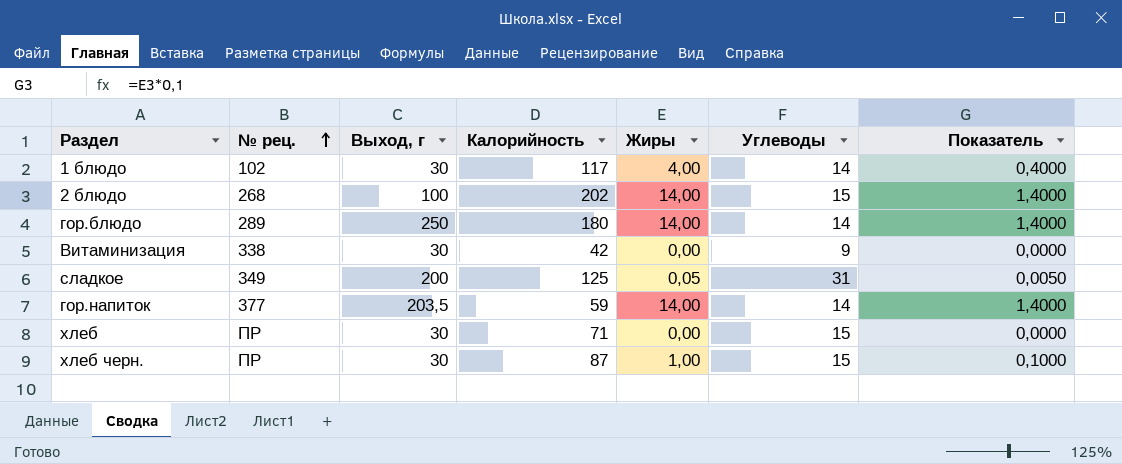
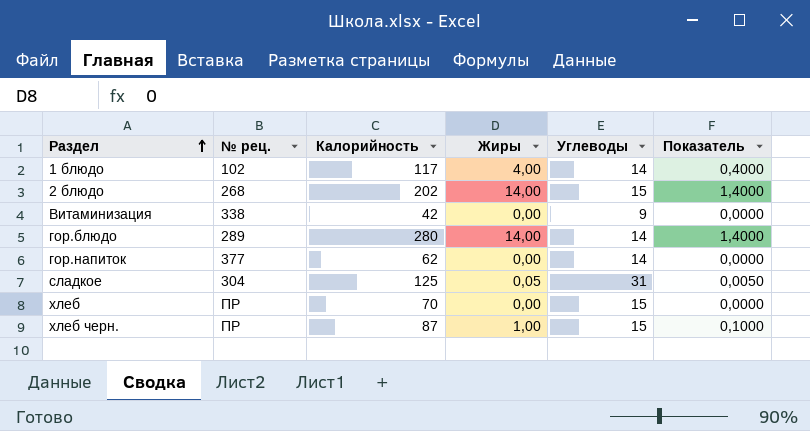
row order: № рец. ascending -> Раздел ascending
column Выход, г | position: 3 -> none
гор.блюдо | Калорийность: 180 -> 280
гор.напиток | Калорийность: 59 -> 62
гор.напиток | Жиры: 14,00 -> 0,00
гор.напиток | Показатель: 1,4000 -> 0,0000
сладкое | № рец.: 349 -> 304
хлеб | Калорийность: 71 -> 70

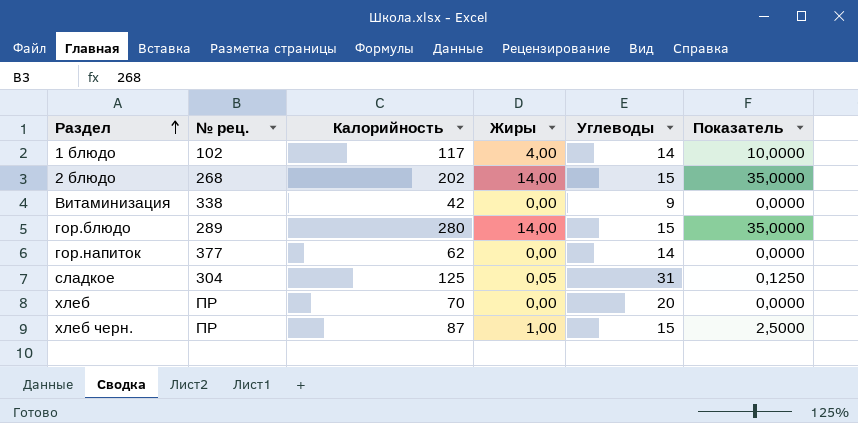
column Показатель | formula: [Жиры] * 0,1 -> [Жиры] * 2,5
гор.блюдо | Углеводы: 14 -> 15
хлеб | Углеводы: 15 -> 20

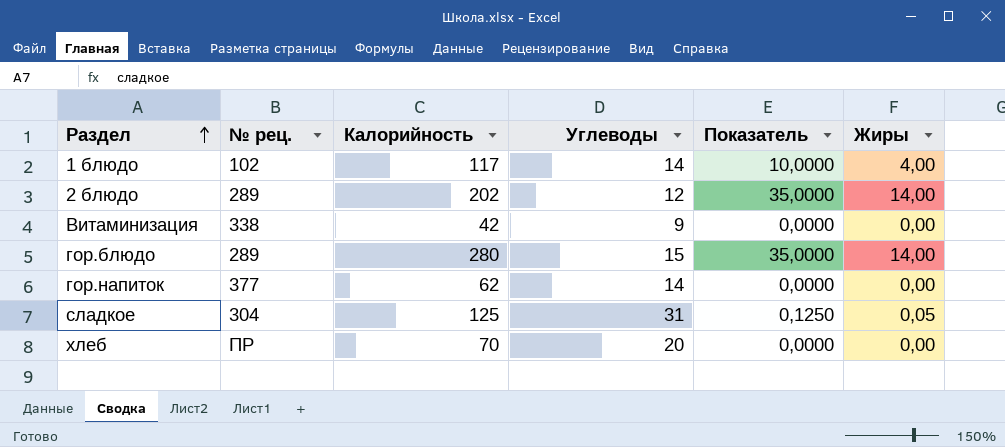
column Жиры | position: 4 -> 6
row хлеб черн.: ПР | 87 | 1,00 | 15 | 2,5000 -> none
2 блюдо | № рец.: 268 -> 289
2 блюдо | Углеводы: 15 -> 12

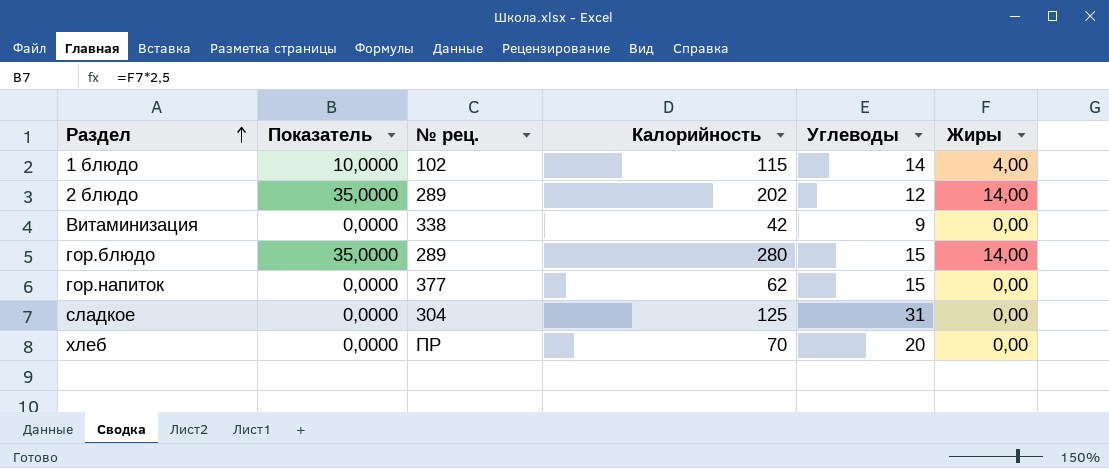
column Показатель | position: 5 -> 2
1 блюдо | Калорийность: 117 -> 115
гор.напиток | Углеводы: 14 -> 15
сладкое | Показатель: 0,1250 -> 0,0000
сладкое | Жиры: 0,05 -> 0,00

